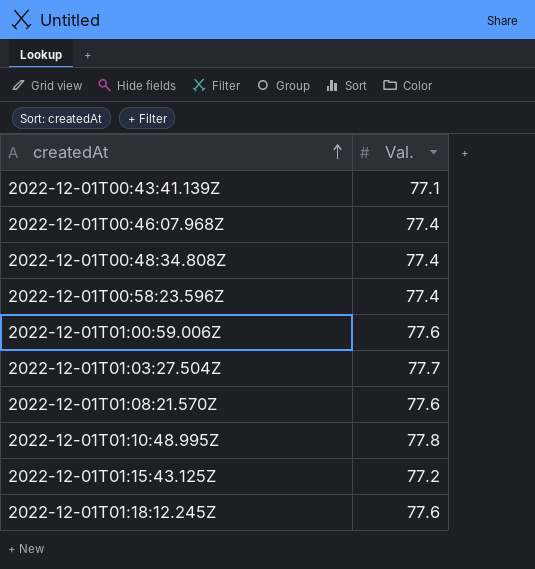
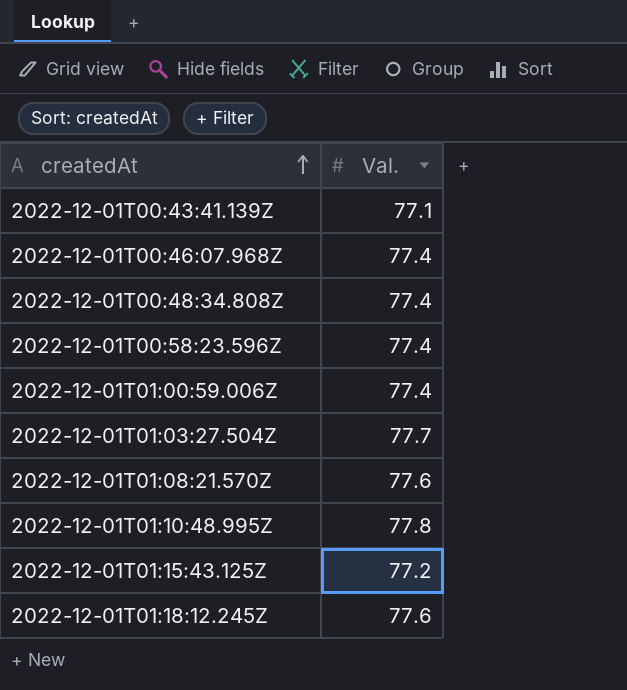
2022-12-01T01:00:59.006Z | Val.: 77.6 -> 77.4

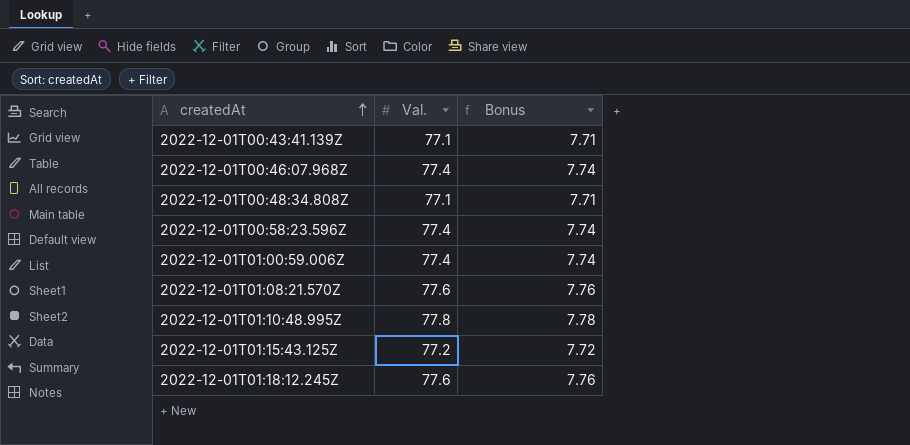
column Bonus | formula: none -> [Val.] * 0.1
row 2022-12-01T01:03:27.504Z: 77.7 -> none
2022-12-01T00:48:34.808Z | Val.: 77.4 -> 77.1

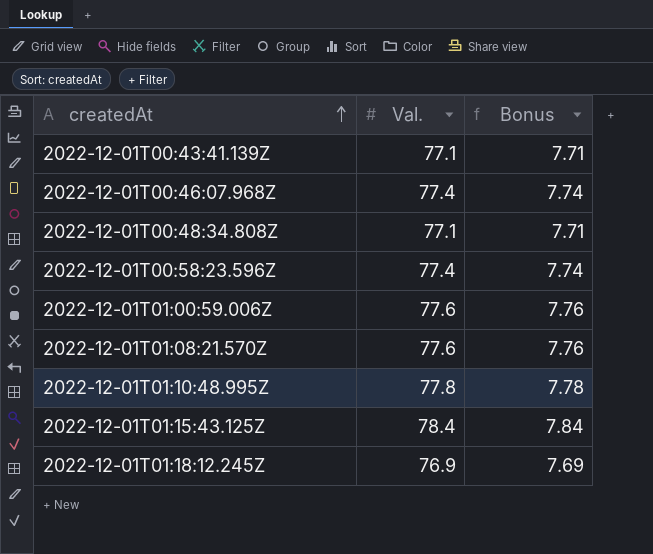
2022-12-01T01:00:59.006Z | Val.: 77.4 -> 77.6
2022-12-01T01:00:59.006Z | Bonus: 7.74 -> 7.76
2022-12-01T01:15:43.125Z | Val.: 77.2 -> 78.4
2022-12-01T01:15:43.125Z | Bonus: 7.72 -> 7.84
2022-12-01T01:18:12.245Z | Val.: 77.6 -> 76.9
2022-12-01T01:18:12.245Z | Bonus: 7.76 -> 7.69

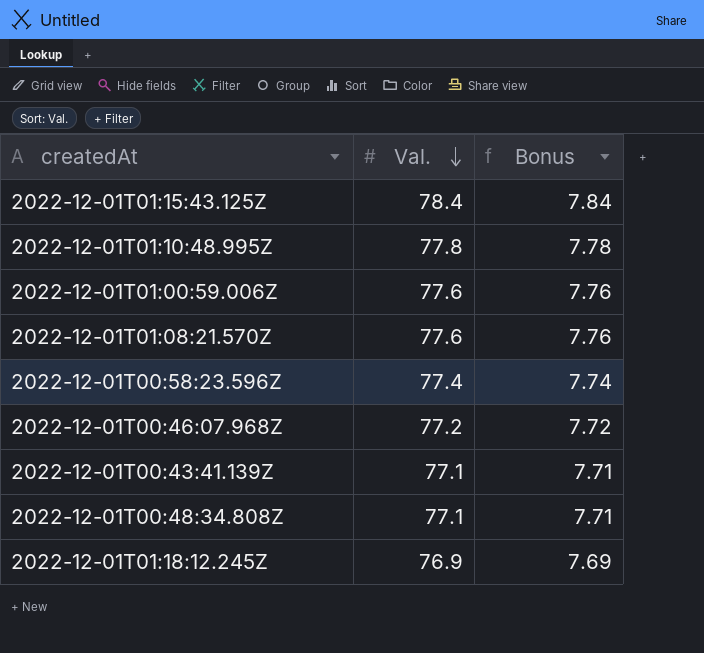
row order: createdAt ascending -> Val. descending
2022-12-01T00:46:07.968Z | Val.: 77.4 -> 77.2
2022-12-01T00:46:07.968Z | Bonus: 7.74 -> 7.72

